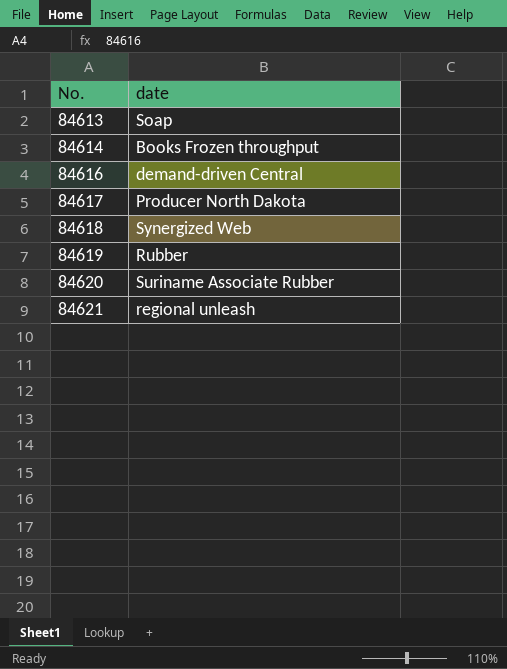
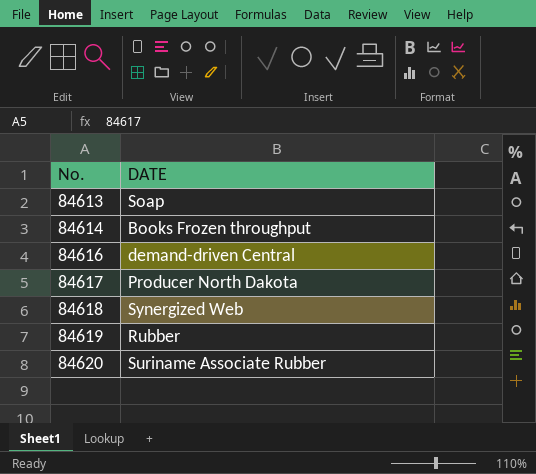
column name: date -> DATE
row 84621: regional unleash -> none

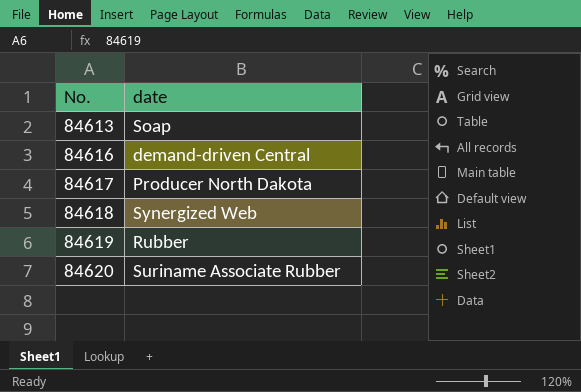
column name: DATE -> date
row 84614: Books Frozen throughput -> none

